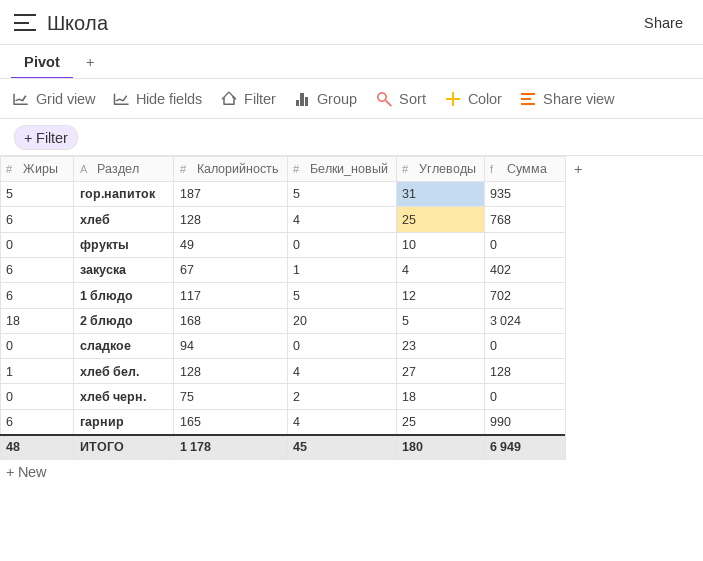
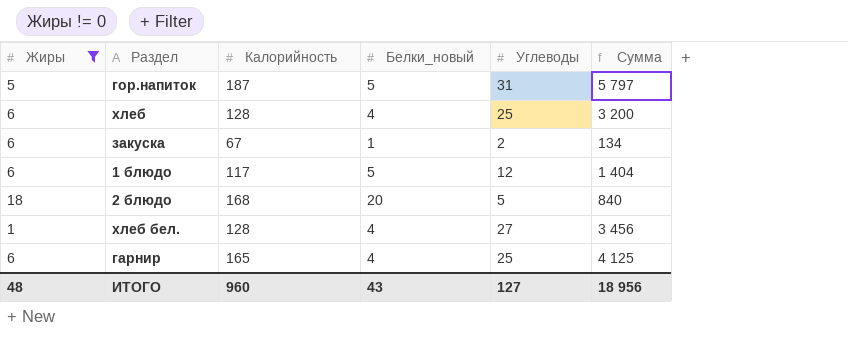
filter: none -> Жиры != 0
column Сумма | formula: [Жиры] * [Калорийность] -> [Калорийность] * [Углеводы]
закуска | Углеводы: 4 -> 2
ИТОГО | Калорийность: 1 178 -> 960
ИТОГО | Белки_новый: 45 -> 43
ИТОГО | Углеводы: 180 -> 127
ИТОГО | Сумма: 6 949 -> 18 956

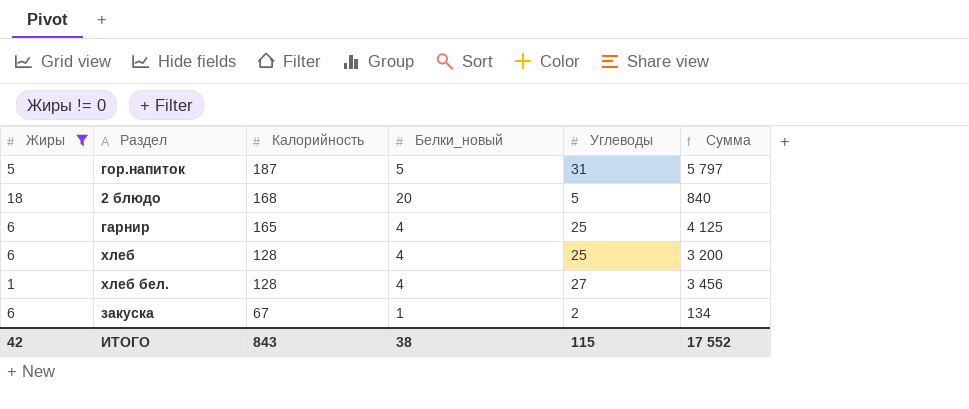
row order: none -> Калорийность descending
row 1 блюдо: 6 | 117 | 5 | 12 | 1 404 -> none
ИТОГО | Жиры: 48 -> 42
ИТОГО | Калорийность: 960 -> 843
ИТОГО | Белки_новый: 43 -> 38
ИТОГО | Углеводы: 127 -> 115
ИТОГО | Сумма: 18 956 -> 17 552

